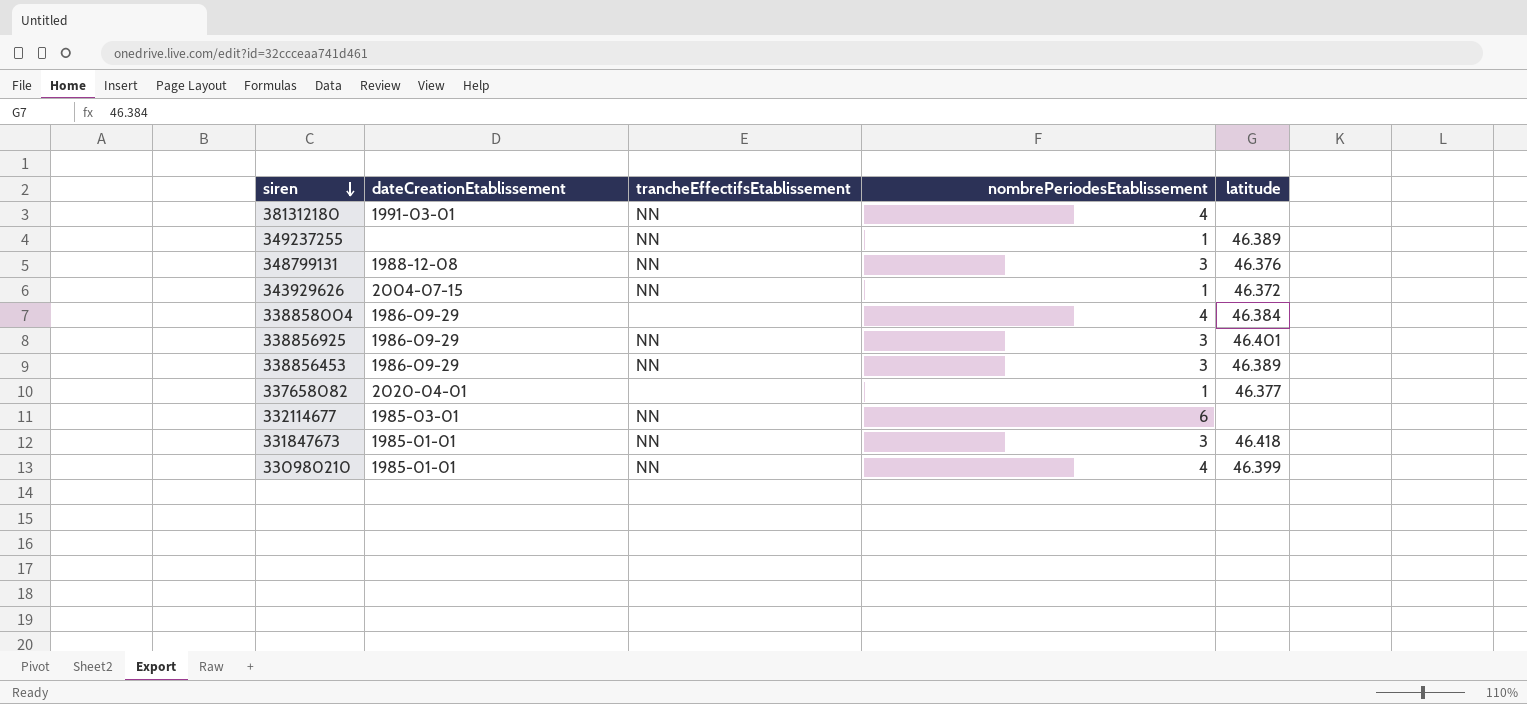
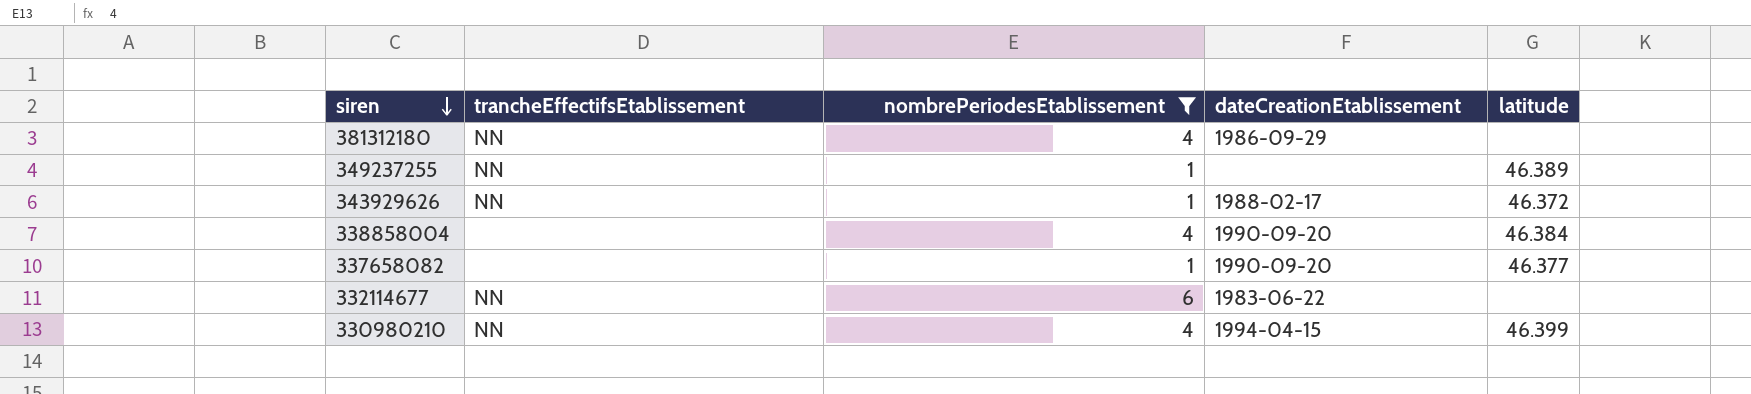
filter: none -> nombrePeriodesEtablissement != 3
column dateCreationEtablissement | position: 2 -> 4
381312180 | dateCreationEtablissement: 1991-03-01 -> 1986-09-29
343929626 | dateCreationEtablissement: 2004-07-15 -> 1988-02-17
338858004 | dateCreationEtablissement: 1986-09-29 -> 1990-09-20
337658082 | dateCreationEtablissement: 2020-04-01 -> 1990-09-20
332114677 | dateCreationEtablissement: 1985-03-01 -> 1983-06-22
330980210 | dateCreationEtablissement: 1985-01-01 -> 1994-04-15

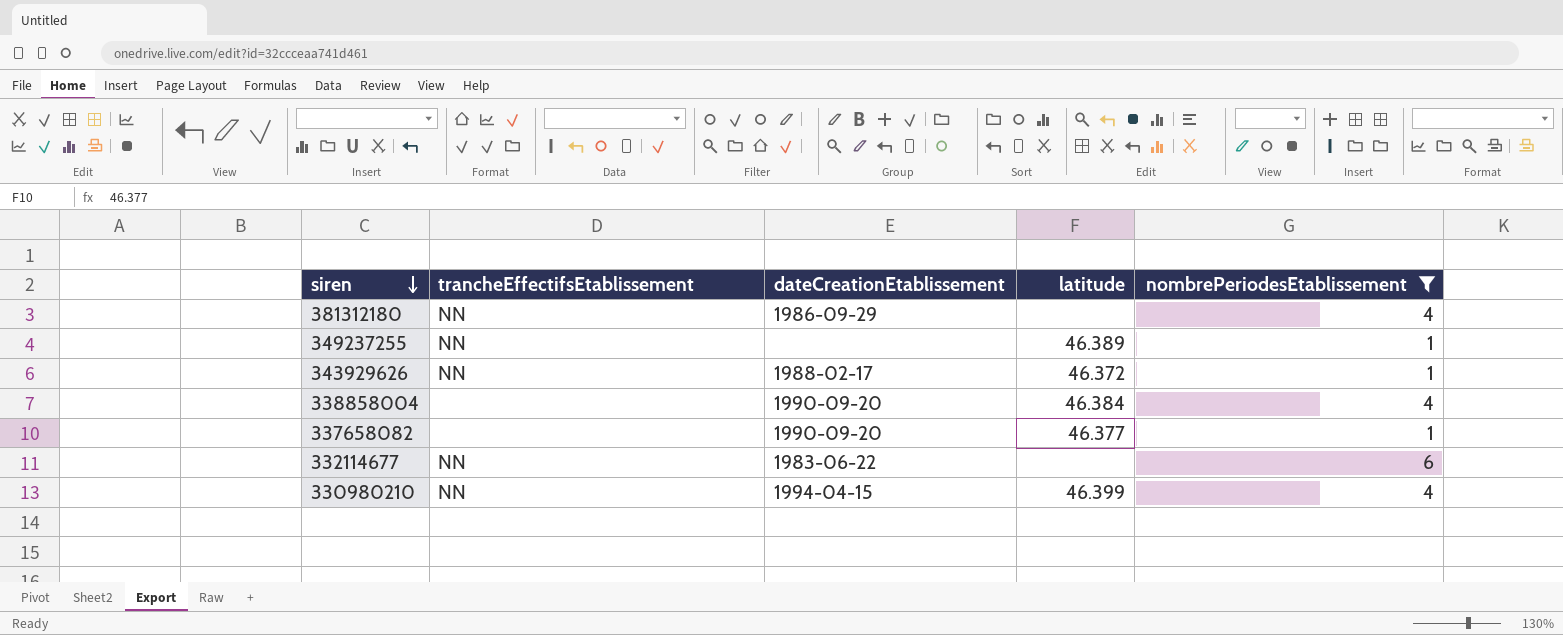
column nombrePeriodesEtablissement | position: 3 -> 5

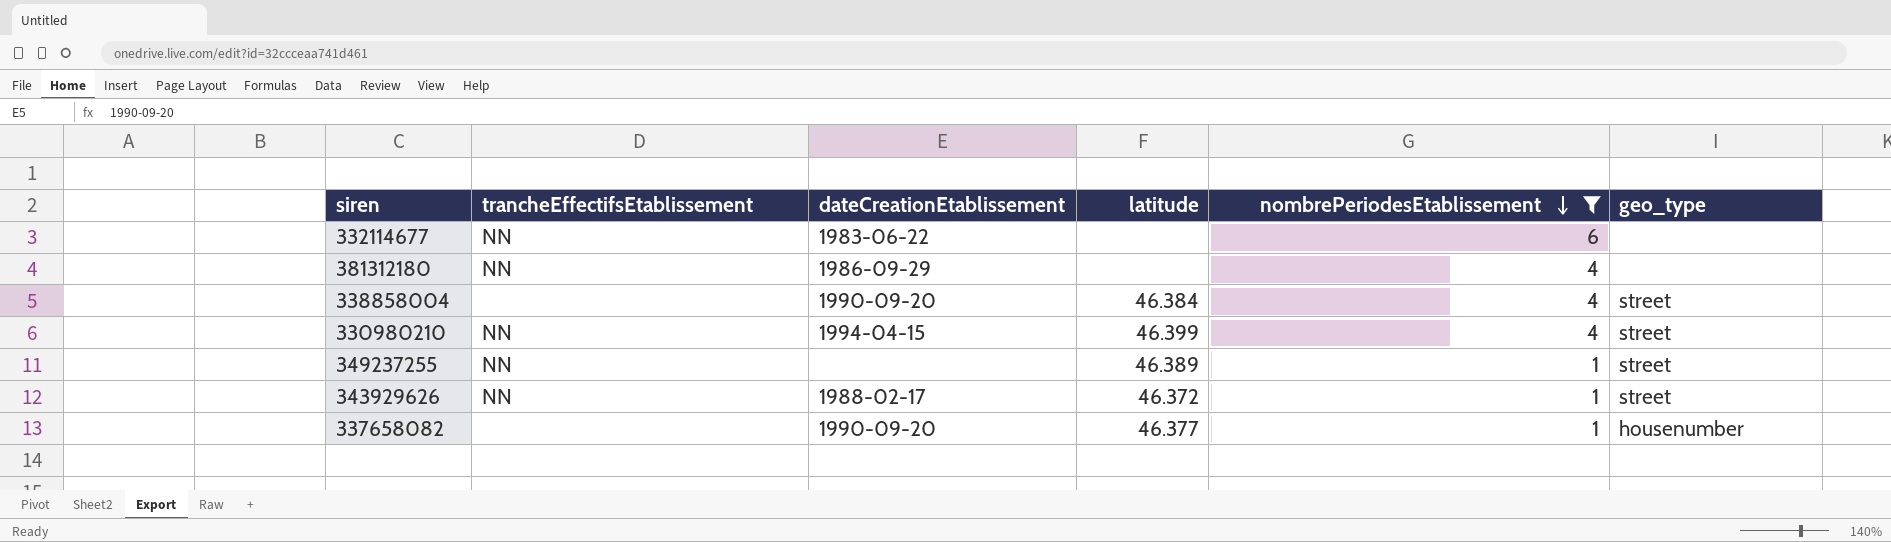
row order: siren descending -> nombrePeriodesEtablissement descending
column geo_type | position: none -> 6

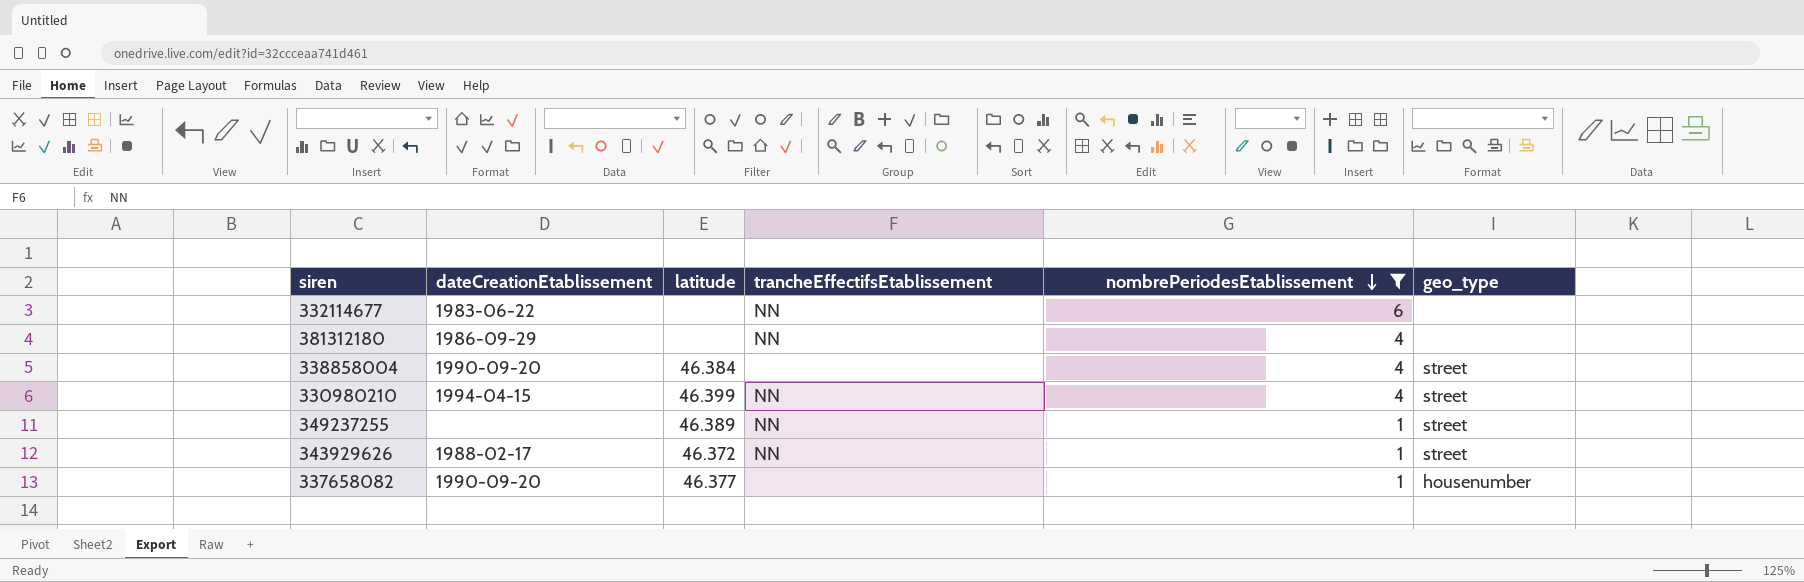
column trancheEffectifsEtablissement | position: 2 -> 4

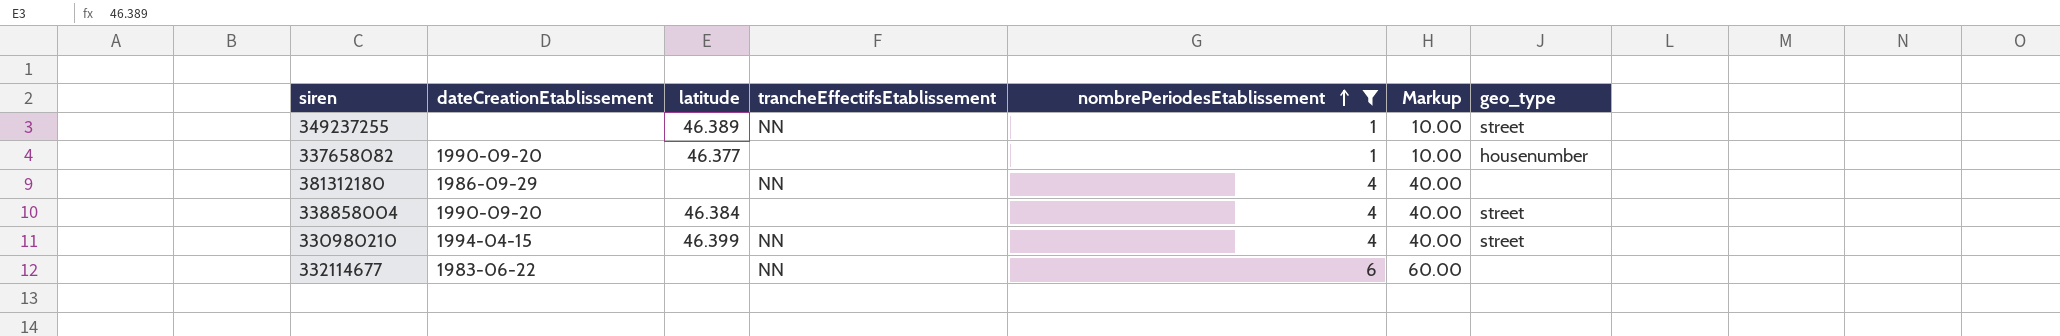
row order: nombrePeriodesEtablissement descending -> nombrePeriodesEtablissement ascending
column Markup | formula: none -> [nombrePeriodesEtablissement] * 10
row 343929626: 1988-02-17 | 46.372 | NN | 1 | street -> none

